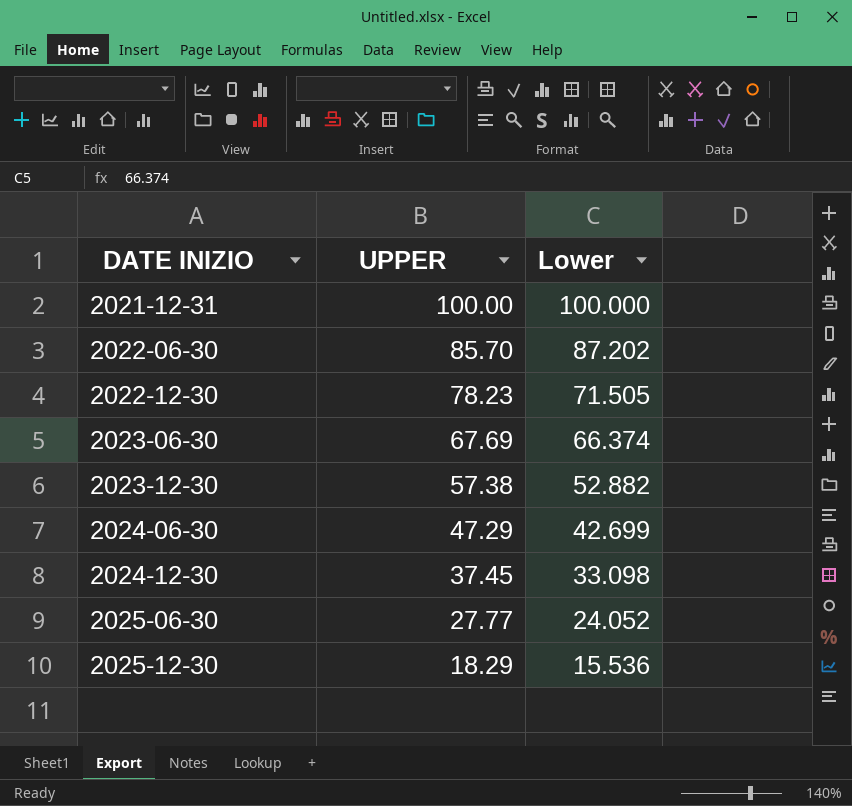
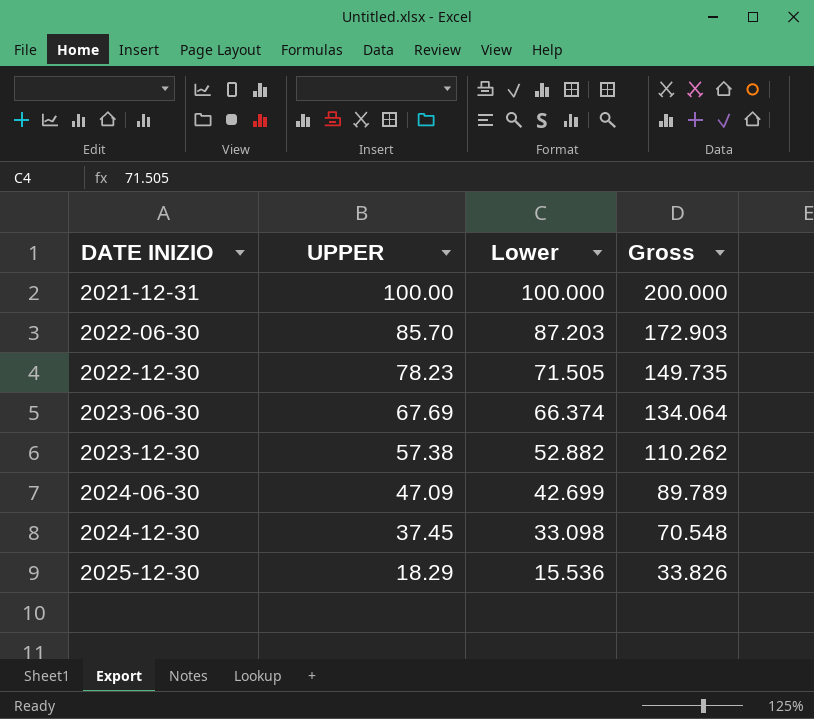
column Gross | formula: none -> [UPPER] + [Lower]
row 2025-06-30: 27.77 | 24.052 -> none
2022-06-30 | Lower: 87.202 -> 87.203
2024-06-30 | UPPER: 47.29 -> 47.09

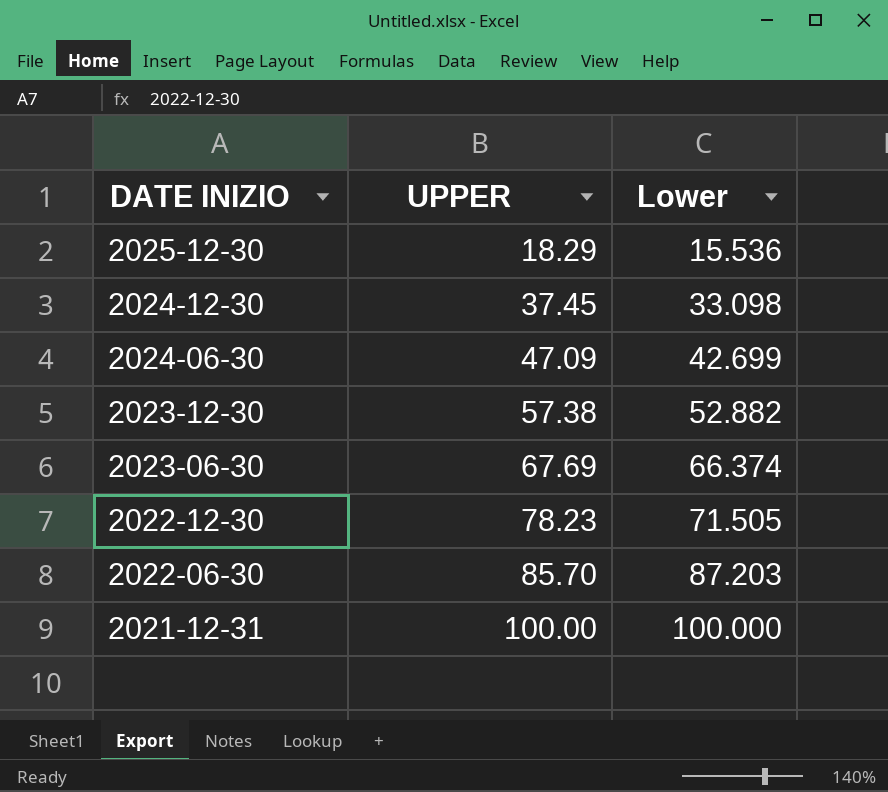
row order: DATE INIZIO ascending -> DATE INIZIO descending
column Gross | formula: [UPPER] + [Lower] -> none

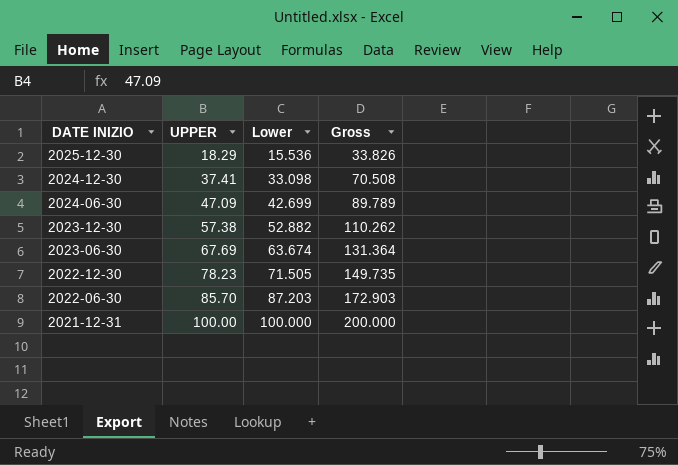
column Gross | formula: none -> [UPPER] + [Lower]
2024-12-30 | UPPER: 37.45 -> 37.41
2023-06-30 | Lower: 66.374 -> 63.674

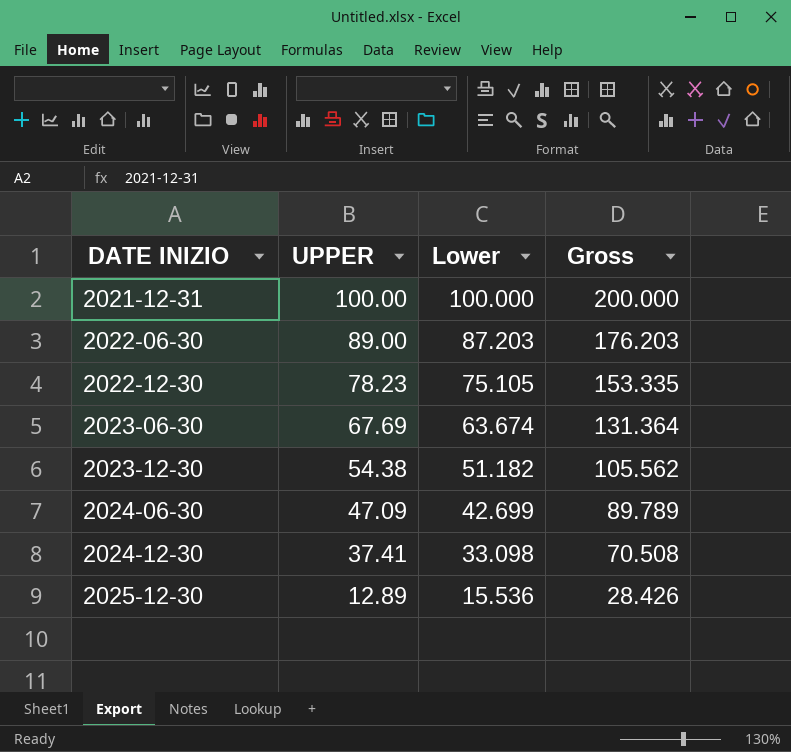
row order: DATE INIZIO descending -> DATE INIZIO ascending
2022-06-30 | UPPER: 85.70 -> 89.00
2022-06-30 | Gross: 172.903 -> 176.203
2022-12-30 | Lower: 71.505 -> 75.105
2022-12-30 | Gross: 149.735 -> 153.335
2023-12-30 | UPPER: 57.38 -> 54.38
2023-12-30 | Lower: 52.882 -> 51.182
2023-12-30 | Gross: 110.262 -> 105.562
2025-12-30 | UPPER: 18.29 -> 12.89
2025-12-30 | Gross: 33.826 -> 28.426

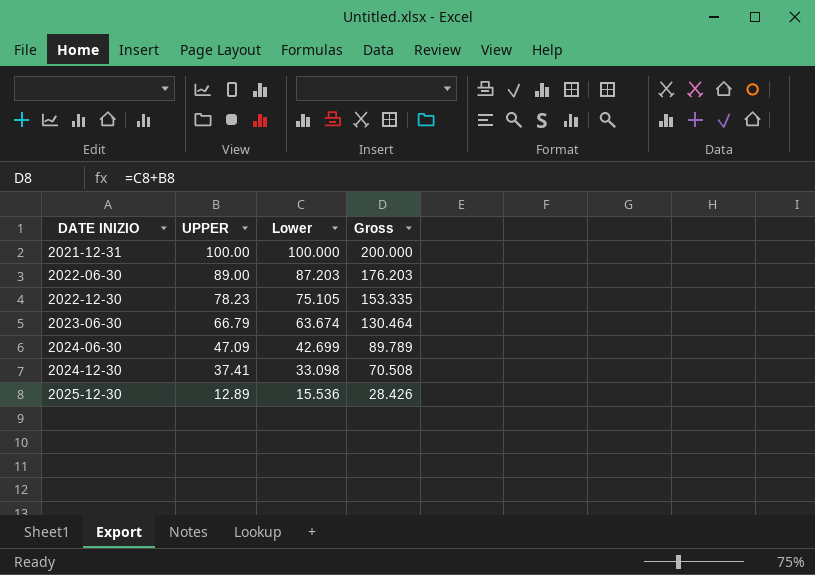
row 2023-12-30: 54.38 | 51.182 | 105.562 -> none
2023-06-30 | UPPER: 67.69 -> 66.79
2023-06-30 | Gross: 131.364 -> 130.464

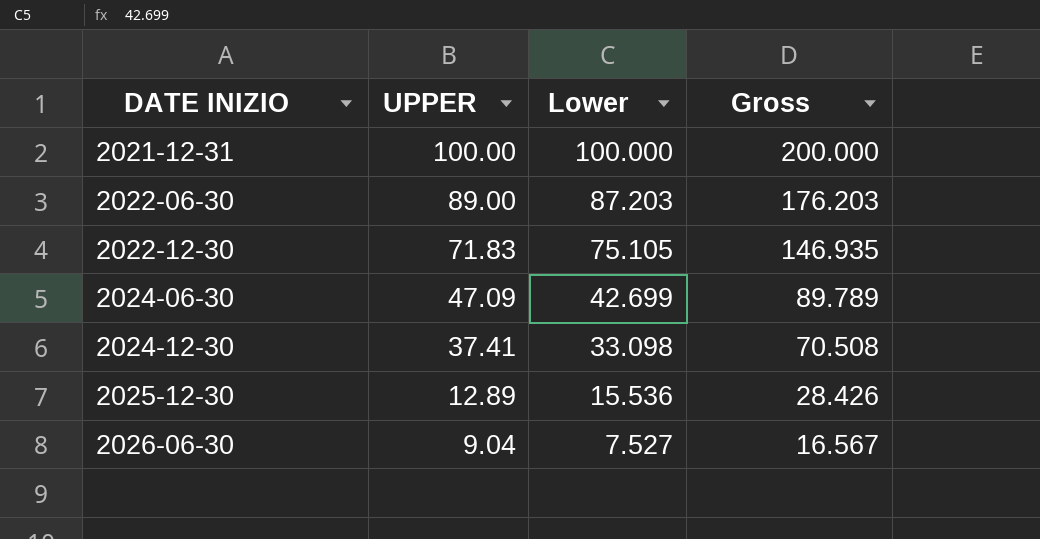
row 2023-06-30: 66.79 | 63.674 | 130.464 -> none
2022-12-30 | UPPER: 78.23 -> 71.83
2022-12-30 | Gross: 153.335 -> 146.935
row 2026-06-30: none -> 9.04 | 7.527 | 16.567

